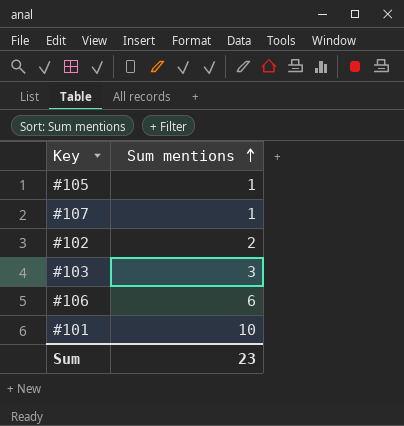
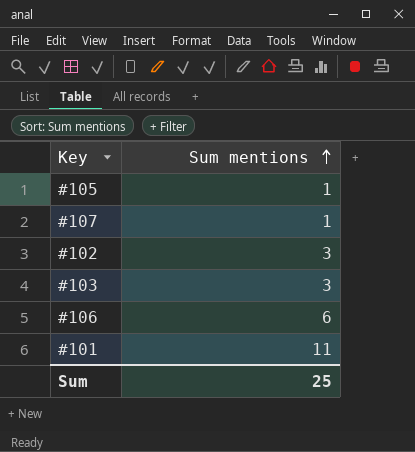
#102 | Sum mentions: 2 -> 3
#101 | Sum mentions: 10 -> 11
Sum | Sum mentions: 23 -> 25

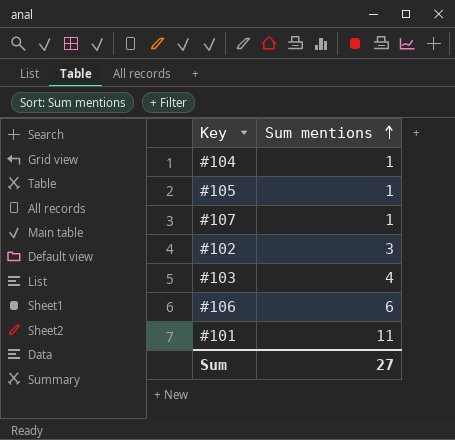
row #104: none -> 1
#103 | Sum mentions: 3 -> 4
Sum | Sum mentions: 25 -> 27

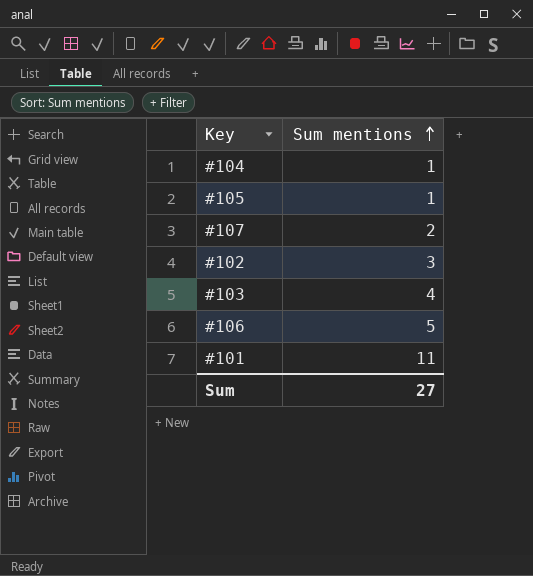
#107 | Sum mentions: 1 -> 2
#106 | Sum mentions: 6 -> 5

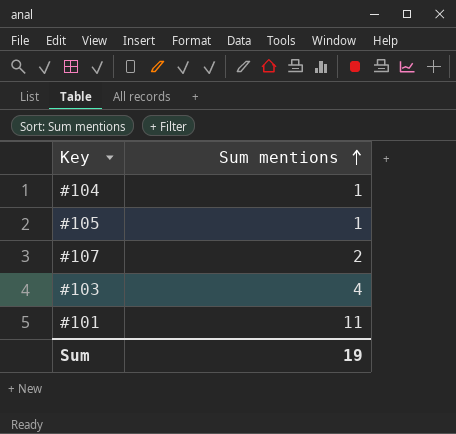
row #102: 3 -> none
row #106: 5 -> none
Sum | Sum mentions: 27 -> 19

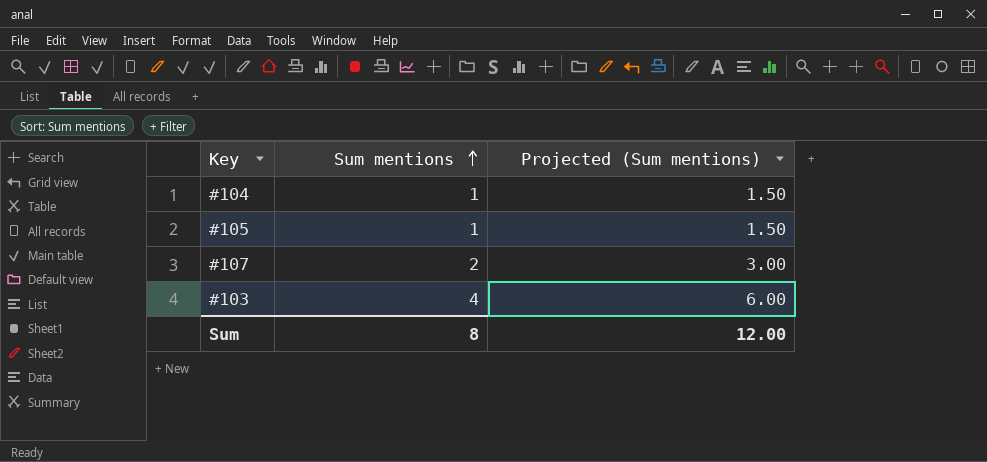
column Projected (Sum mentions) | formula: none -> [Sum mentions] * 1.5
row #101: 11 -> none
Sum | Sum mentions: 19 -> 8

